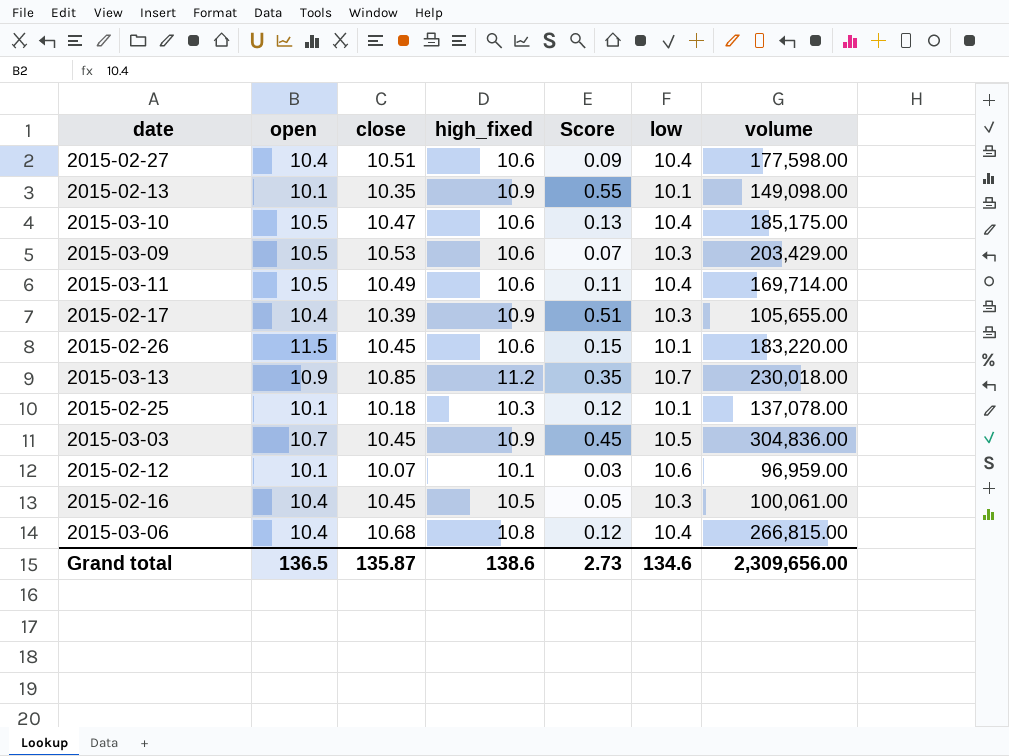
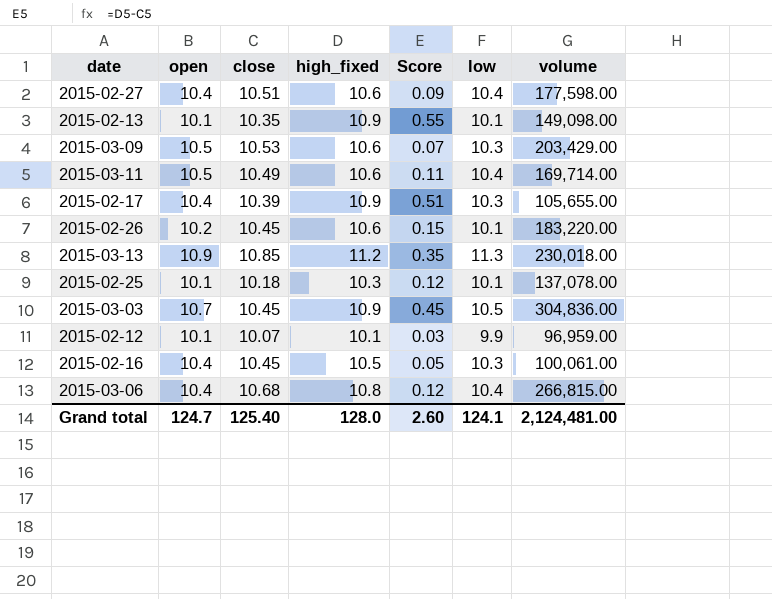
row 2015-03-10: 10.5 | 10.47 | 10.6 | 0.13 | 10.4 | 185,175.00 -> none
2015-02-26 | open: 11.5 -> 10.2
2015-03-13 | low: 10.7 -> 11.3
2015-02-12 | low: 10.6 -> 9.9
Grand total | open: 136.5 -> 124.7
Grand total | close: 135.87 -> 125.40
Grand total | high_fixed: 138.6 -> 128.0
Grand total | Score: 2.73 -> 2.60
Grand total | low: 134.6 -> 124.1
Grand total | volume: 2,309,656.00 -> 2,124,481.00

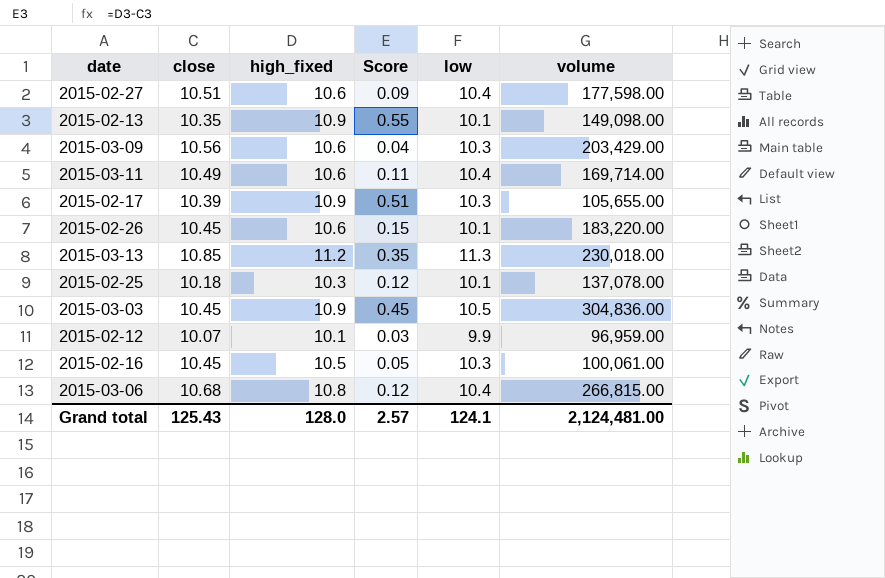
column open | position: 2 -> none
2015-03-09 | close: 10.53 -> 10.56
2015-03-09 | Score: 0.07 -> 0.04
Grand total | close: 125.40 -> 125.43
Grand total | Score: 2.60 -> 2.57

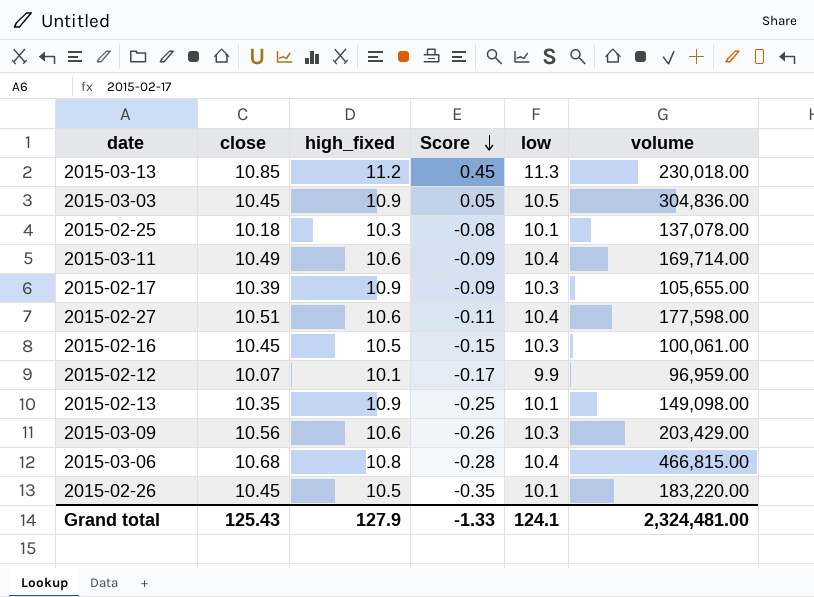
row order: none -> Score descending
column Score | formula: [high_fixed] - [close] -> [low] - [close]
2015-03-06 | volume: 266,815.00 -> 466,815.00
2015-02-26 | high_fixed: 10.6 -> 10.5
Grand total | high_fixed: 128.0 -> 127.9
Grand total | Score: 2.57 -> -1.33
Grand total | volume: 2,124,481.00 -> 2,324,481.00

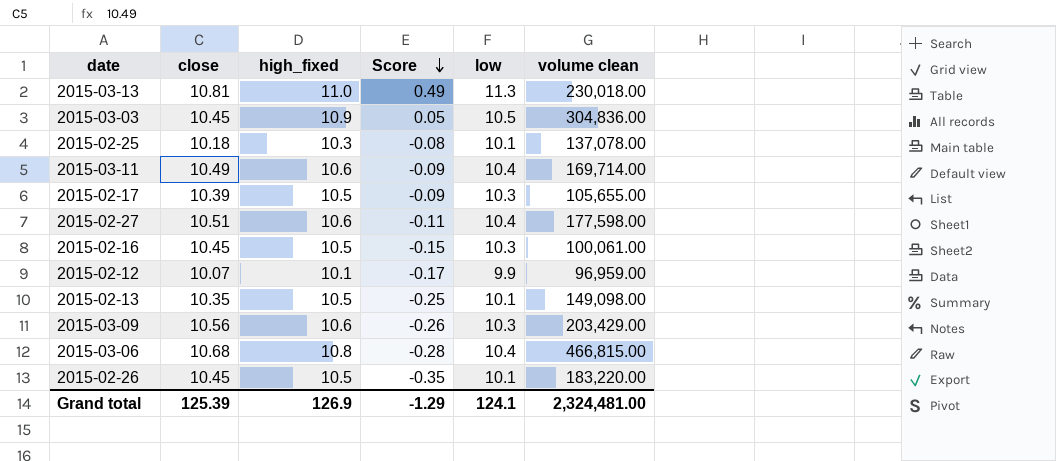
column name: volume -> volume clean
2015-03-13 | close: 10.85 -> 10.81
2015-03-13 | high_fixed: 11.2 -> 11.0
2015-03-13 | Score: 0.45 -> 0.49
2015-02-17 | high_fixed: 10.9 -> 10.5
2015-02-13 | high_fixed: 10.9 -> 10.5
Grand total | close: 125.43 -> 125.39
Grand total | high_fixed: 127.9 -> 126.9
Grand total | Score: -1.33 -> -1.29

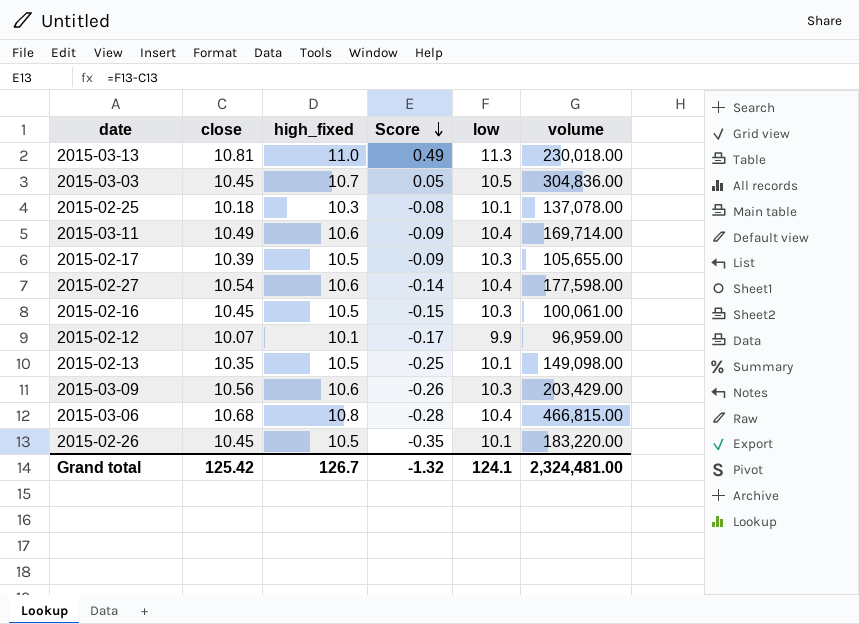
column name: volume clean -> volume
2015-03-03 | high_fixed: 10.9 -> 10.7
2015-02-27 | close: 10.51 -> 10.54
2015-02-27 | Score: -0.11 -> -0.14
Grand total | close: 125.39 -> 125.42
Grand total | high_fixed: 126.9 -> 126.7
Grand total | Score: -1.29 -> -1.32

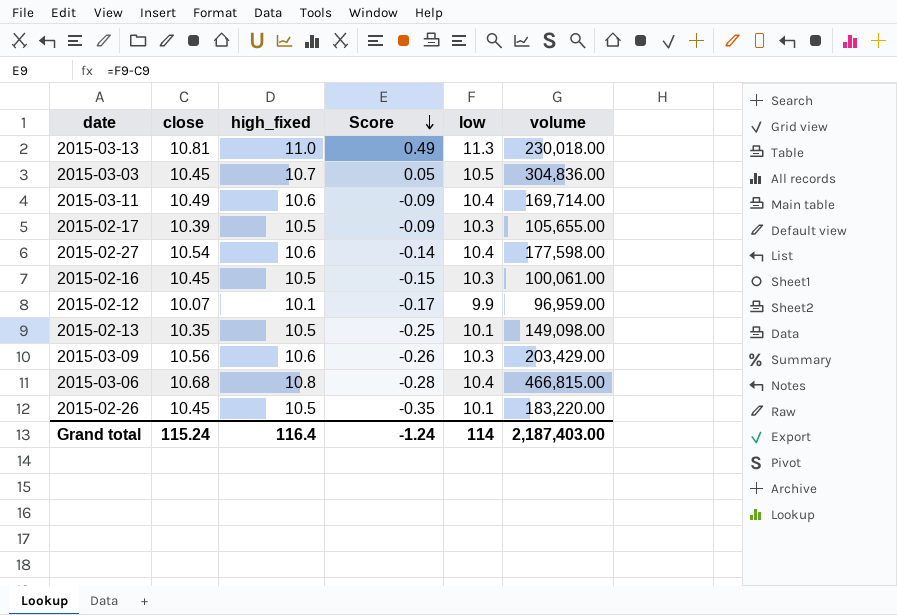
row 2015-02-25: 10.18 | 10.3 | -0.08 | 10.1 | 137,078.00 -> none
Grand total | close: 125.42 -> 115.24
Grand total | high_fixed: 126.7 -> 116.4
Grand total | Score: -1.32 -> -1.24
Grand total | low: 124.1 -> 114
Grand total | volume: 2,324,481.00 -> 2,187,403.00

